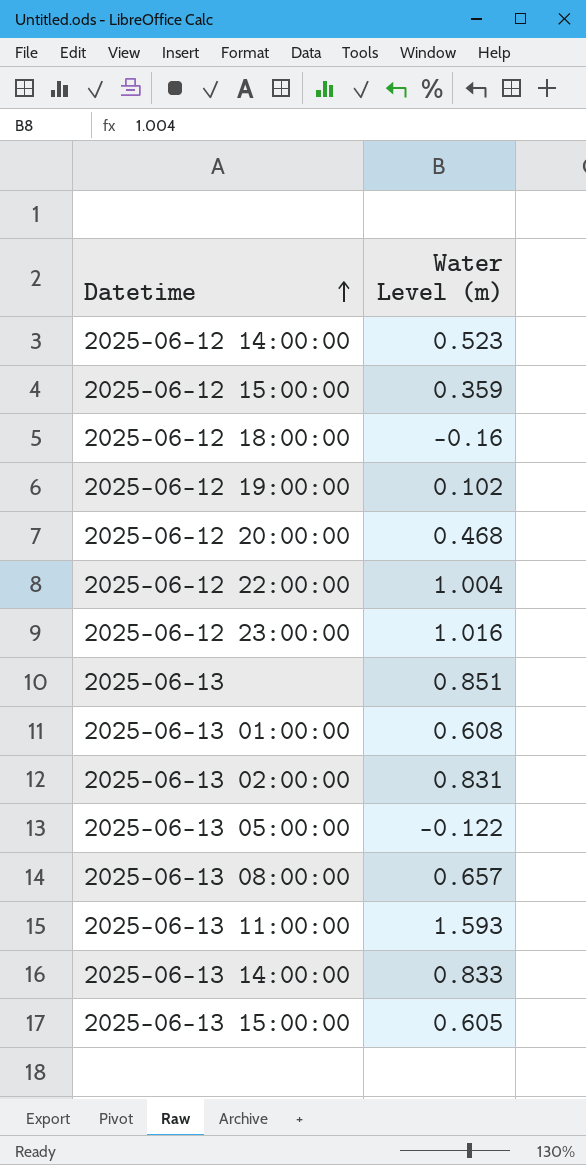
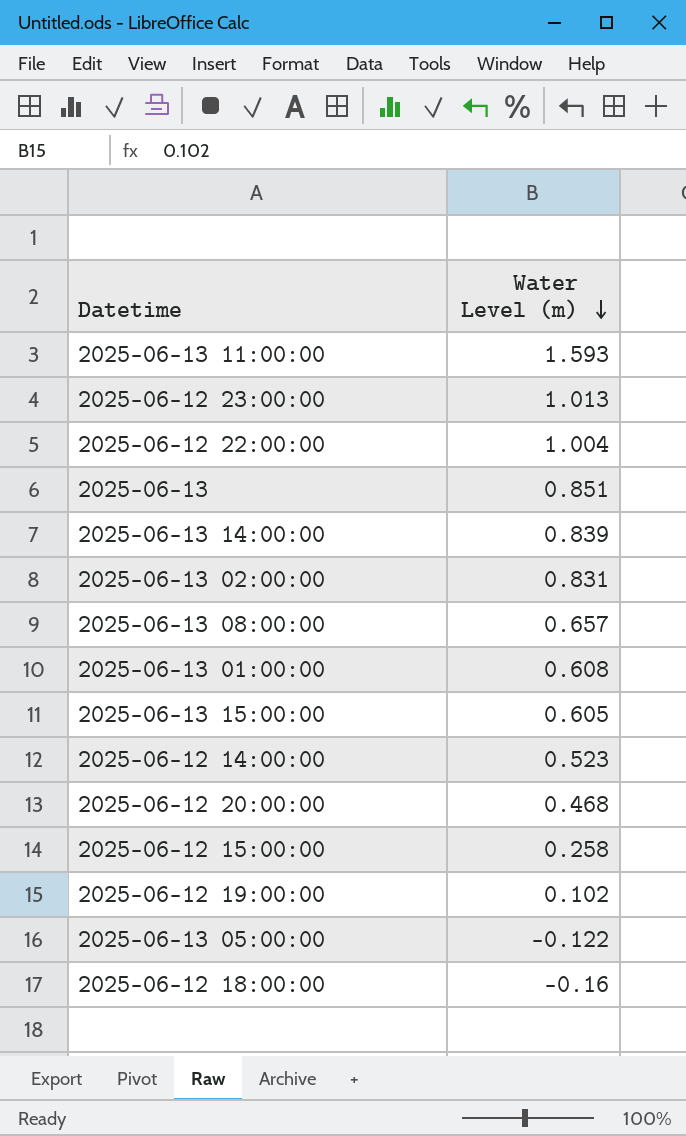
row order: Datetime ascending -> Water Level (m) descending
2025-06-12 23:00:00 | Water Level (m): 1.016 -> 1.013
2025-06-13 14:00:00 | Water Level (m): 0.833 -> 0.839
2025-06-12 15:00:00 | Water Level (m): 0.359 -> 0.258

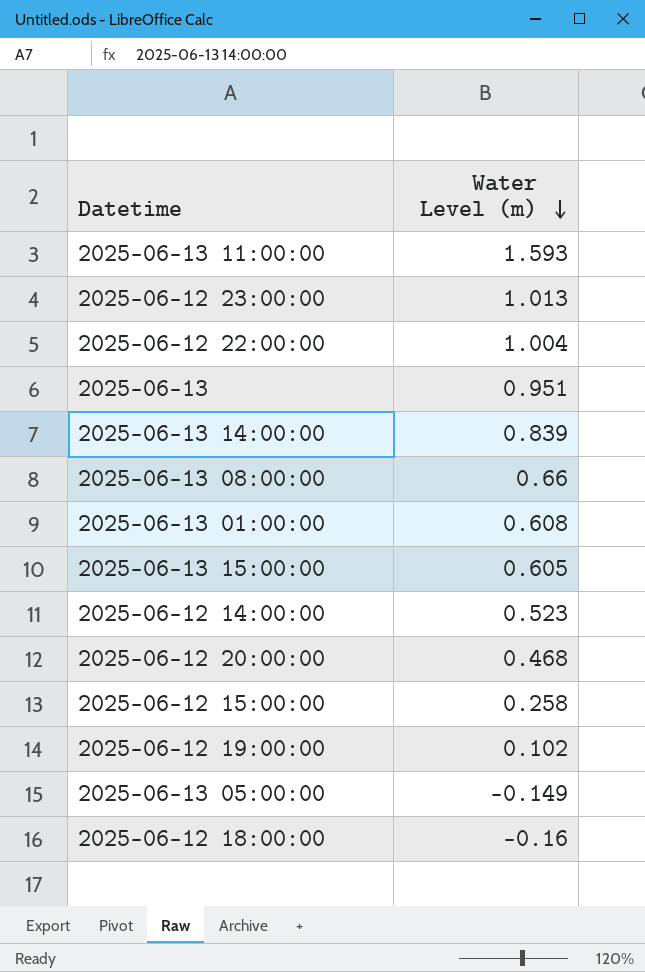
row 2025-06-13 02:00:00: 0.831 -> none
2025-06-13 | Water Level (m): 0.851 -> 0.951
2025-06-13 08:00:00 | Water Level (m): 0.657 -> 0.66
2025-06-13 05:00:00 | Water Level (m): -0.122 -> -0.149

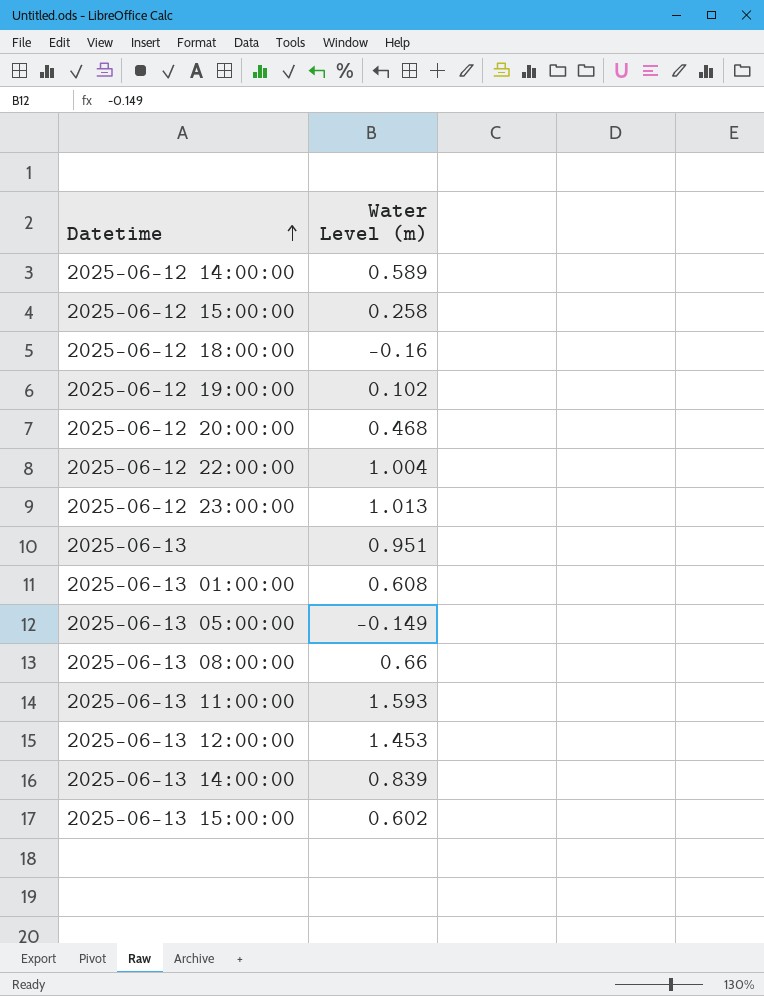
row order: Water Level (m) descending -> Datetime ascending
2025-06-12 14:00:00 | Water Level (m): 0.523 -> 0.589
row 2025-06-13 12:00:00: none -> 1.453
2025-06-13 15:00:00 | Water Level (m): 0.605 -> 0.602

